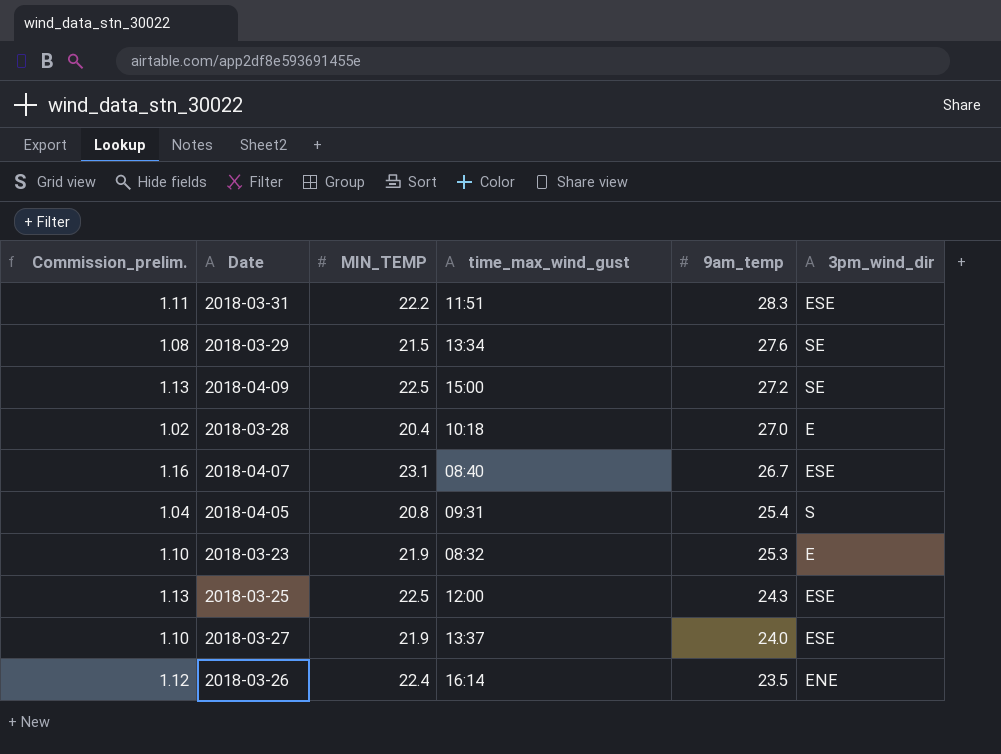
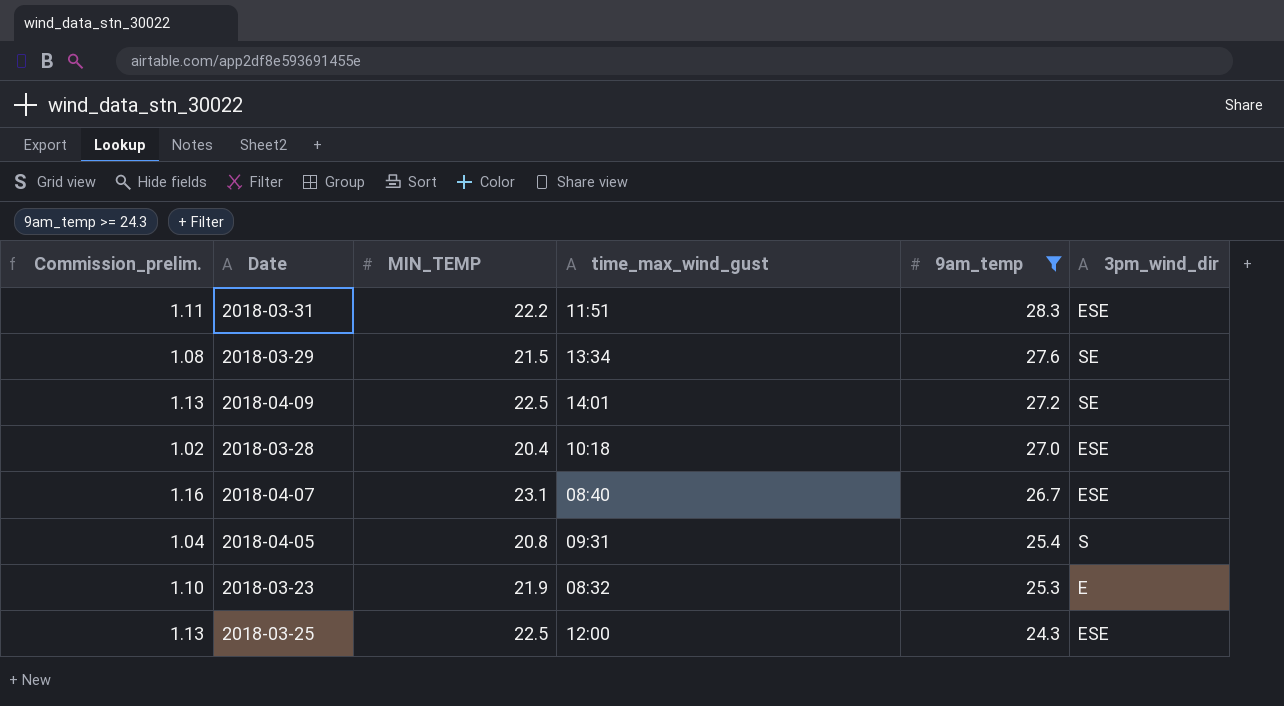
filter: none -> 9am_temp >= 24.3
2018-04-09 | time_max_wind_gust: 15:00 -> 14:01
2018-03-28 | 3pm_wind_dir: E -> ESE

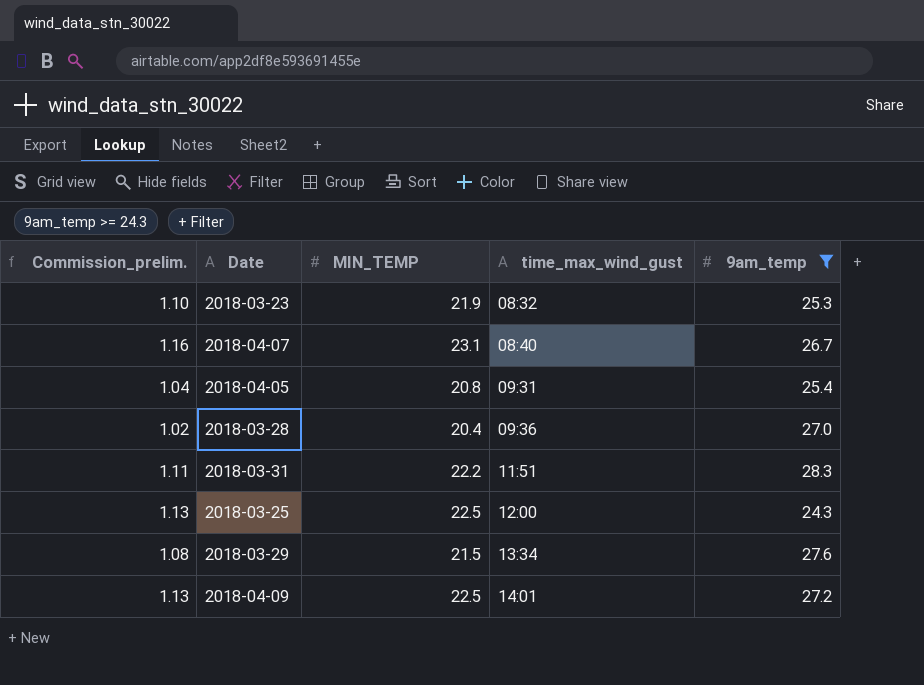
row order: 9am_temp descending -> time_max_wind_gust ascending
column 3pm_wind_dir | position: 6 -> none
2018-03-28 | time_max_wind_gust: 10:18 -> 09:36

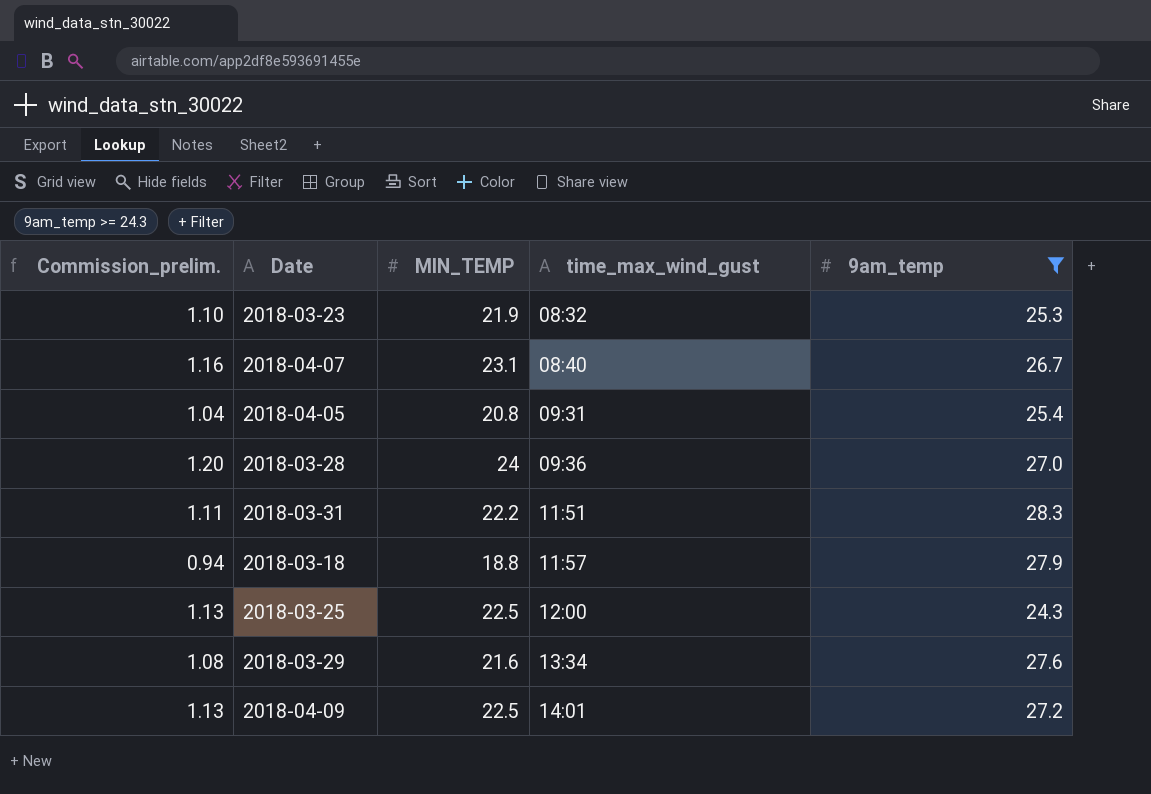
2018-03-28 | Commission_prelim.: 1.02 -> 1.20
2018-03-28 | MIN_TEMP: 20.4 -> 24
row 2018-03-18: none -> 0.94 | 18.8 | 11:57 | 27.9
2018-03-29 | MIN_TEMP: 21.5 -> 21.6

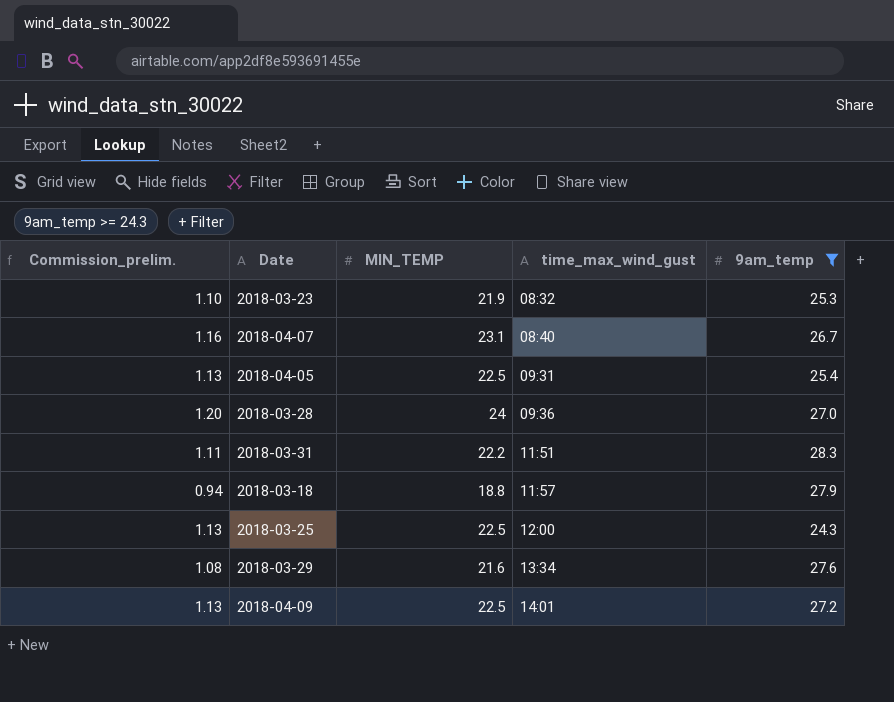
2018-04-05 | Commission_prelim.: 1.04 -> 1.13
2018-04-05 | MIN_TEMP: 20.8 -> 22.5

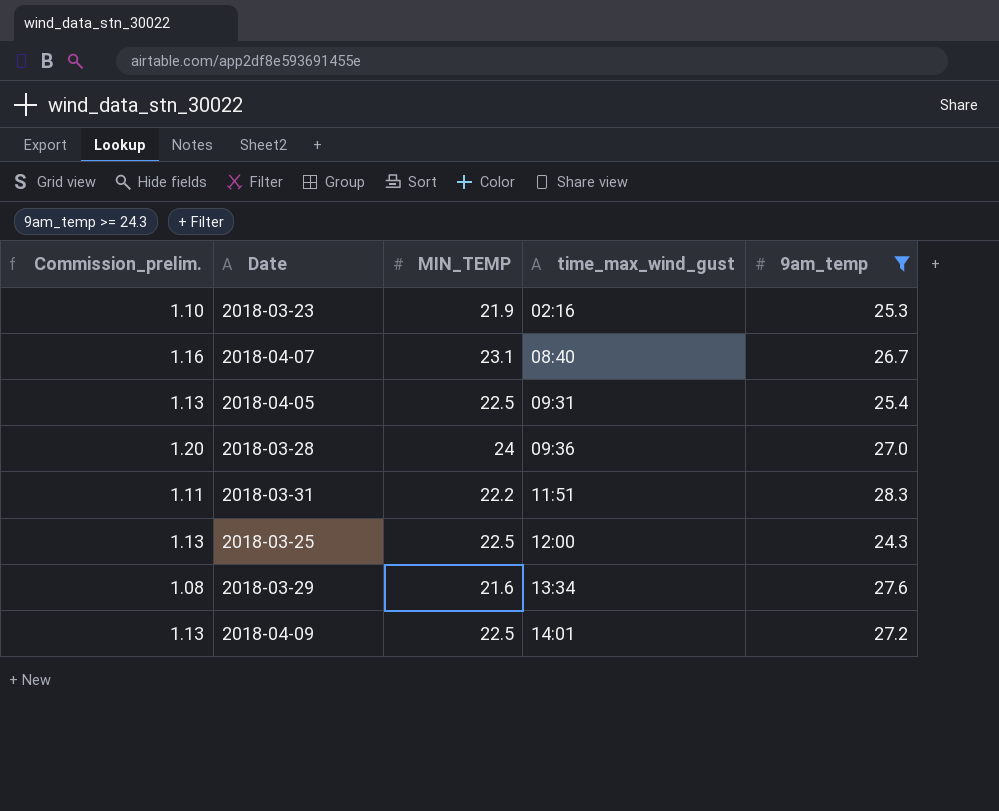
row 2018-03-18: 0.94 | 18.8 | 11:57 | 27.9 -> none
2018-03-23 | time_max_wind_gust: 08:32 -> 02:16

